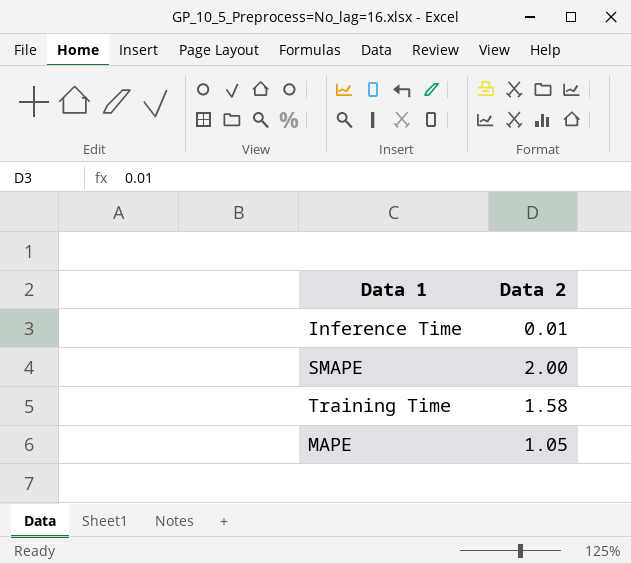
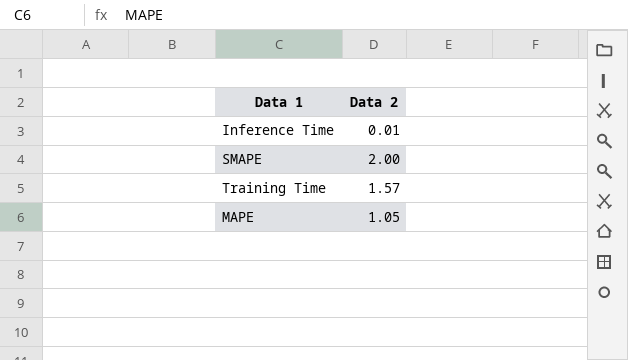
Training Time | Data 2: 1.58 -> 1.57

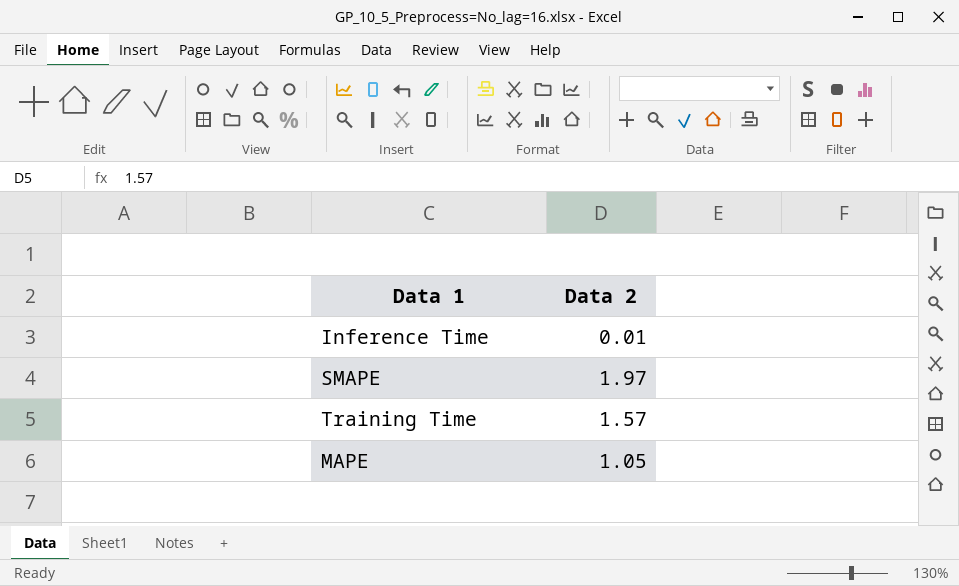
SMAPE | Data 2: 2.00 -> 1.97

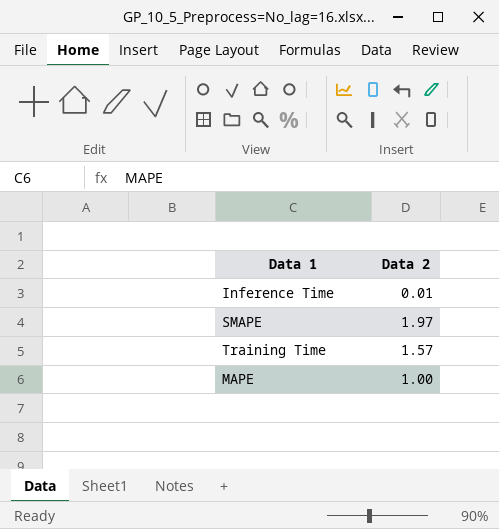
MAPE | Data 2: 1.05 -> 1.00

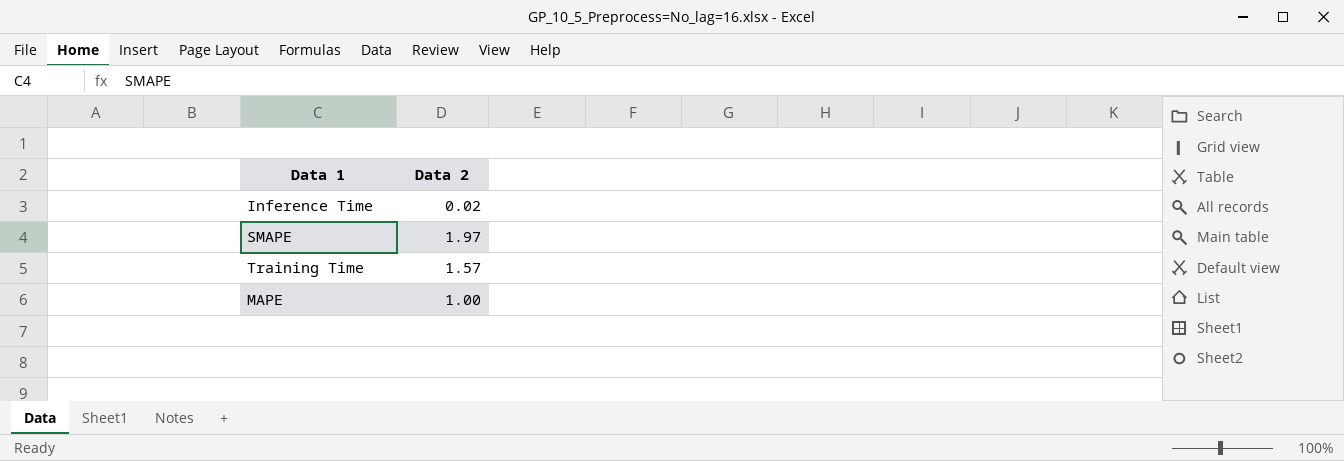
Inference Time | Data 2: 0.01 -> 0.02

